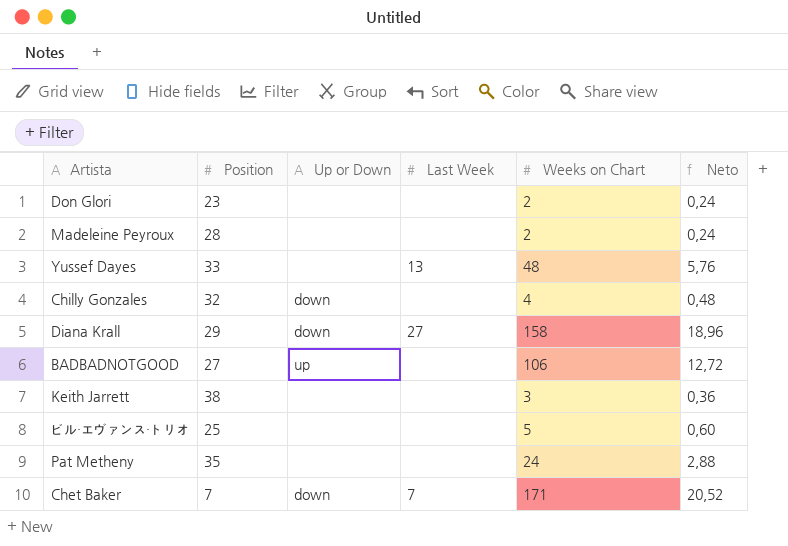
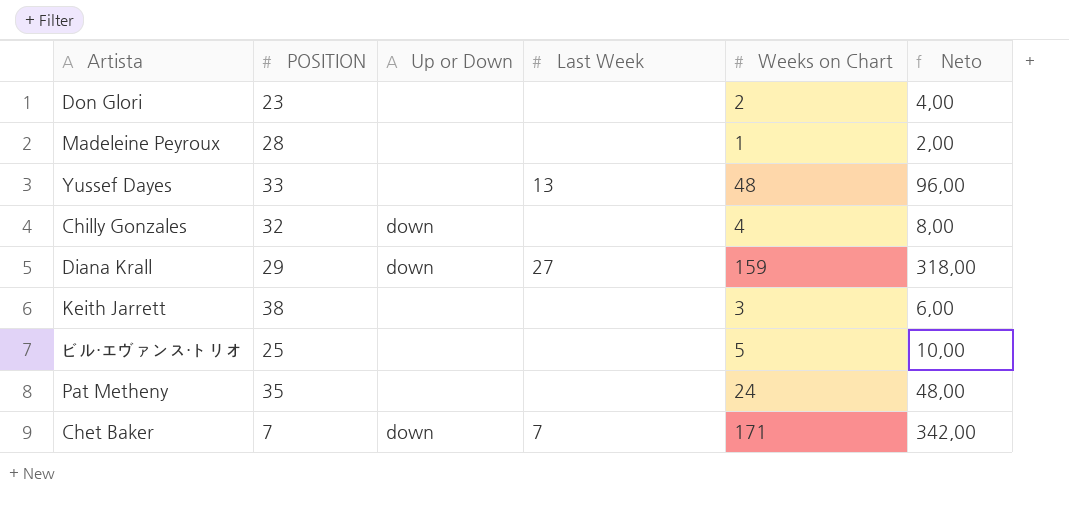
column name: Position -> POSITION
column Neto | formula: [Weeks on Chart] * 0,12 -> [Weeks on Chart] * 2
row BADBADNOTGOOD: 27 | up | none | 106 | 12,72 -> none
Madeleine Peyroux | Weeks on Chart: 2 -> 1
Diana Krall | Weeks on Chart: 158 -> 159

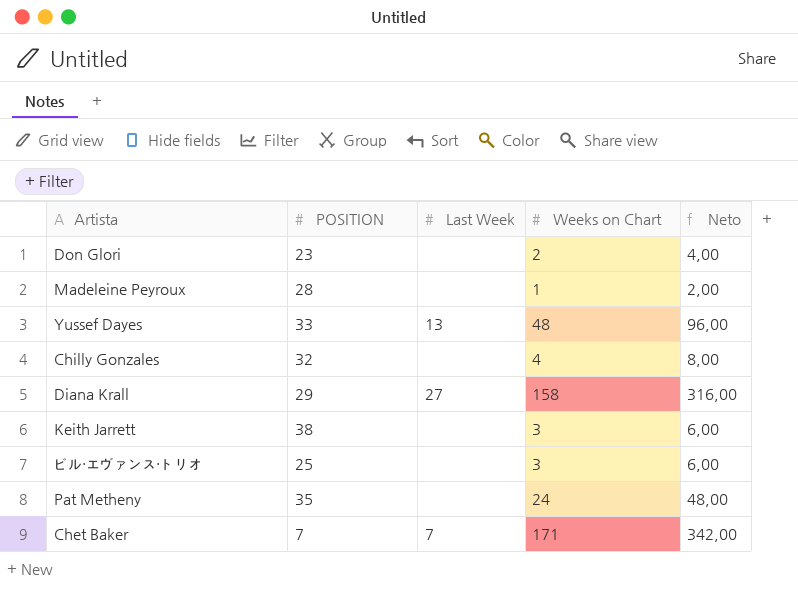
column Up or Down | position: 3 -> none
Diana Krall | Weeks on Chart: 159 -> 158
Diana Krall | Neto: 318,00 -> 316,00
ビル・エヴァンス・トリオ | Weeks on Chart: 5 -> 3
ビル・エヴァンス・トリオ | Neto: 10,00 -> 6,00

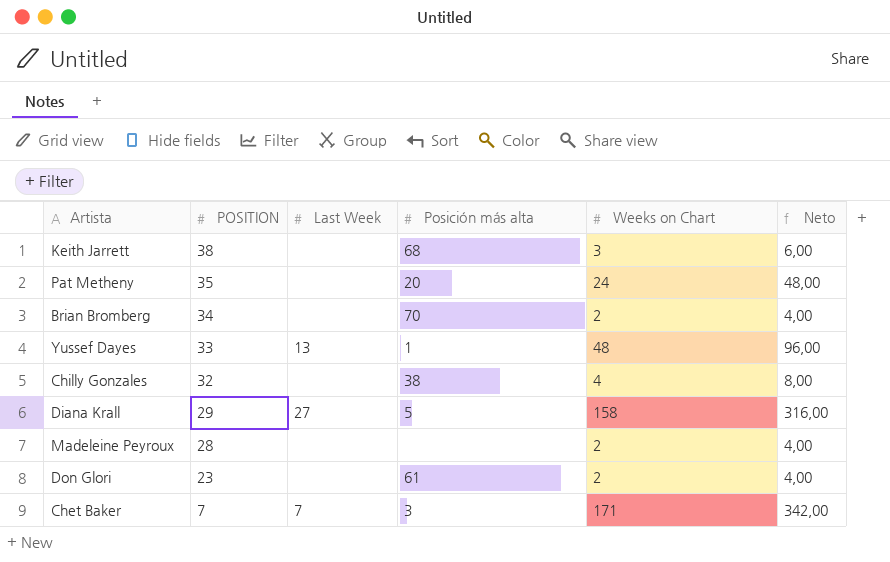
row order: none -> POSITION descending
column Posición más alta | position: none -> 4
row ビル・エヴァンス・トリオ: 25 | none | 3 | 6,00 -> none
row Brian Bromberg: none -> 34 | none | 70 | 2 | 4,00
Madeleine Peyroux | Weeks on Chart: 1 -> 2
Madeleine Peyroux | Neto: 2,00 -> 4,00

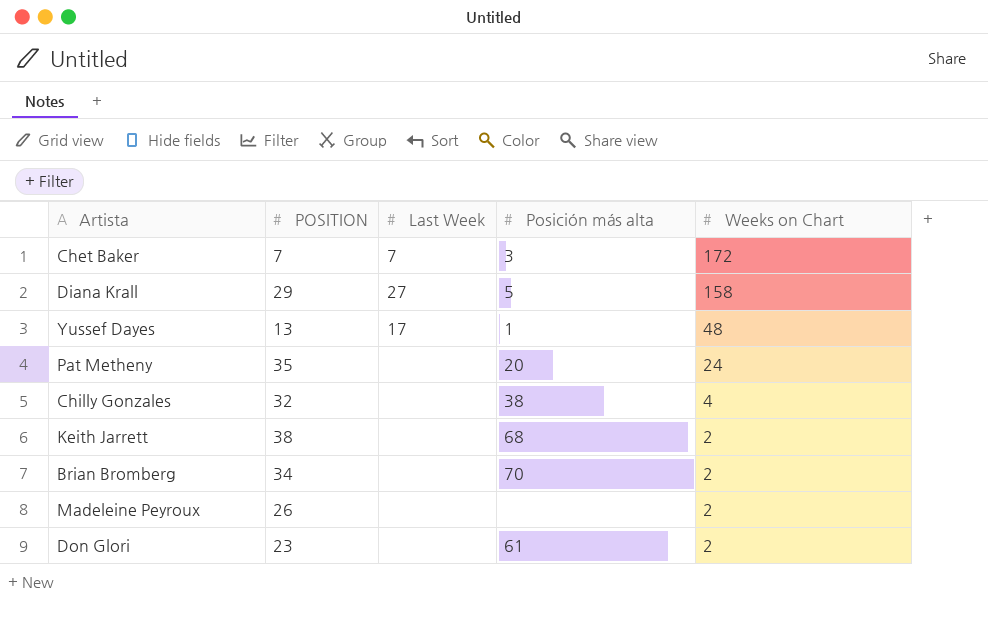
row order: POSITION descending -> Weeks on Chart descending
column Neto | formula: [Weeks on Chart] * 2 -> none
Chet Baker | Weeks on Chart: 171 -> 172
Yussef Dayes | POSITION: 33 -> 13
Yussef Dayes | Last Week: 13 -> 17
Keith Jarrett | Weeks on Chart: 3 -> 2
Madeleine Peyroux | POSITION: 28 -> 26

